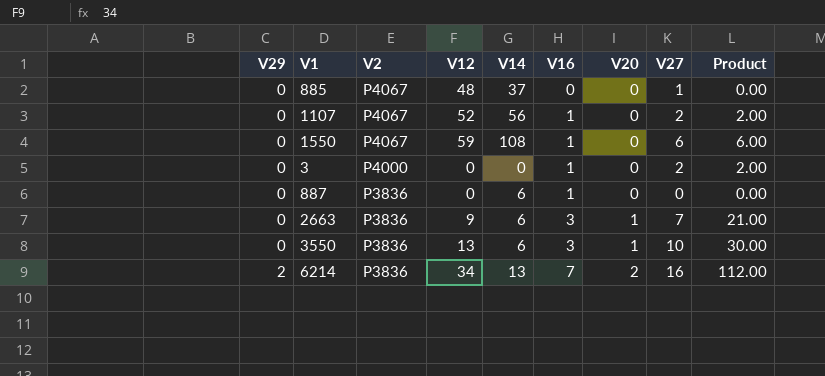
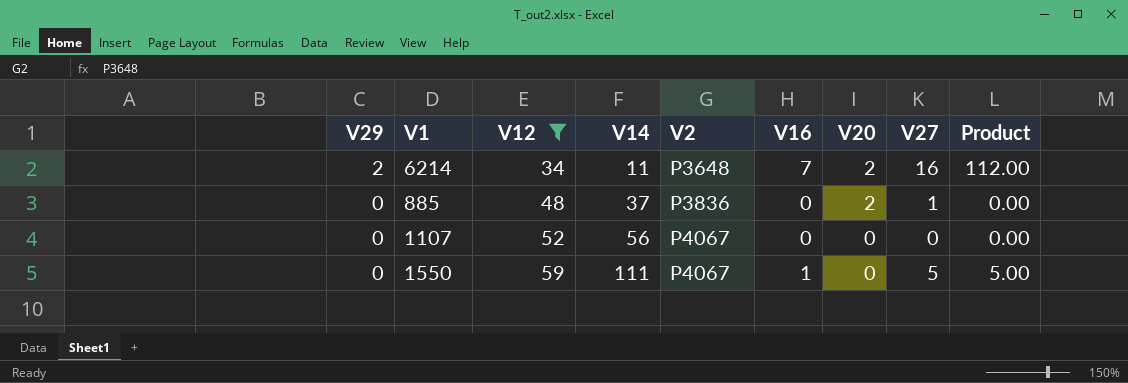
filter: none -> V12 >= 34
row order: V29 ascending -> V29 descending
column V2 | position: 3 -> 5
6214 | V14: 13 -> 11
6214 | V2: P3836 -> P3648
885 | V2: P4067 -> P3836
885 | V20: 0 -> 2
1107 | V16: 1 -> 0
1107 | V27: 2 -> 0
1107 | Product: 2.00 -> 0.00
1550 | V14: 108 -> 111
1550 | V27: 6 -> 5
1550 | Product: 6.00 -> 5.00

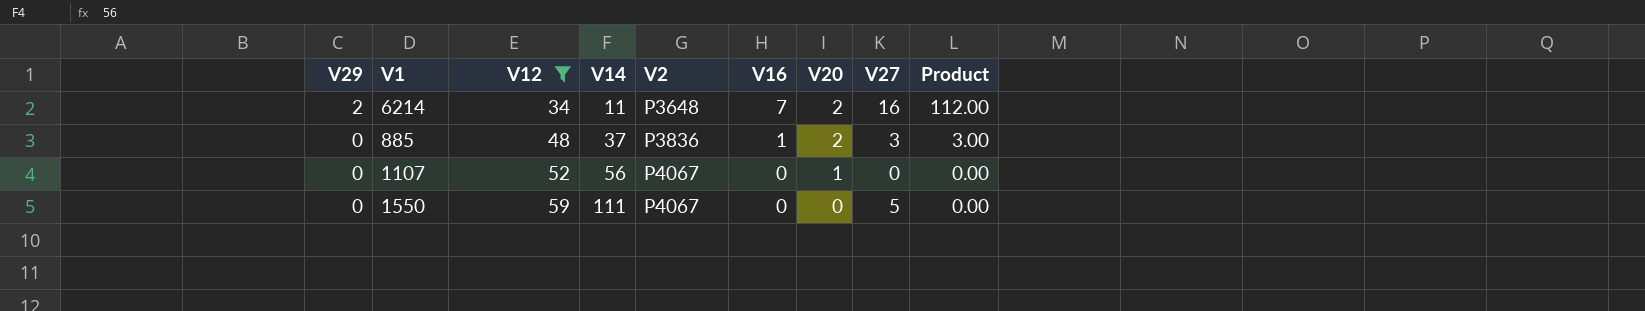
885 | V16: 0 -> 1
885 | V27: 1 -> 3
885 | Product: 0.00 -> 3.00
1107 | V20: 0 -> 1
1550 | V16: 1 -> 0
1550 | Product: 5.00 -> 0.00

